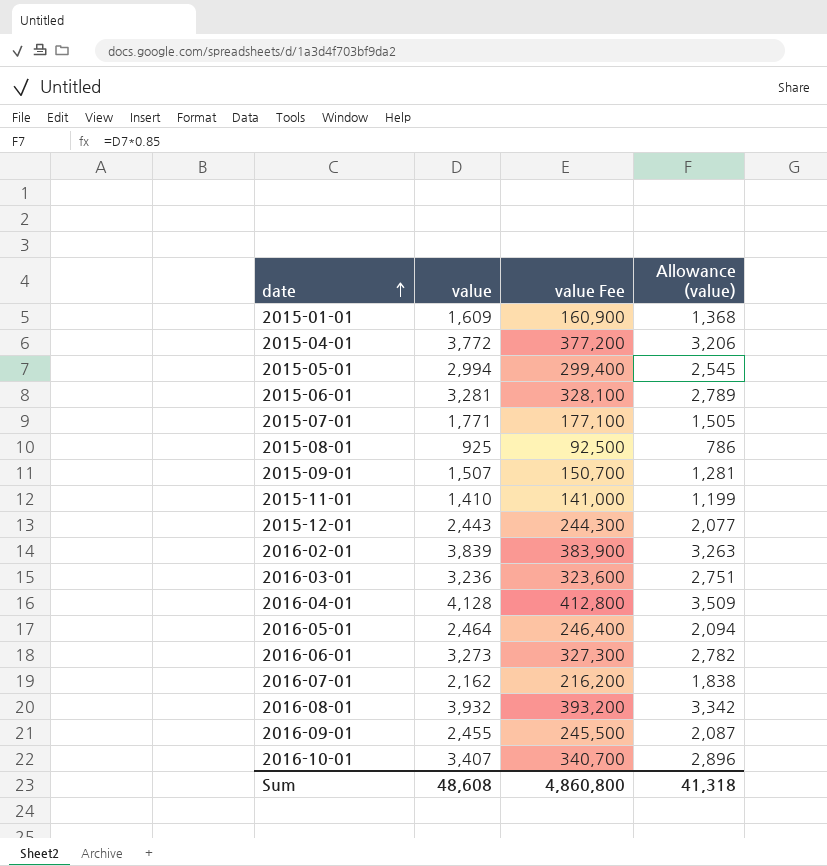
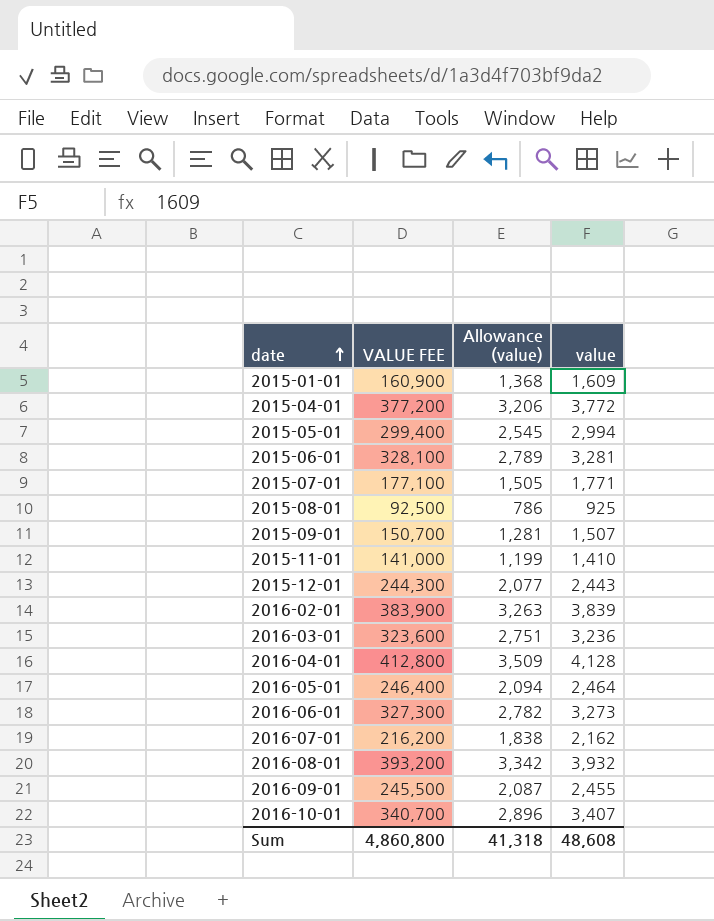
column name: value Fee -> VALUE FEE
column value | position: 2 -> 4

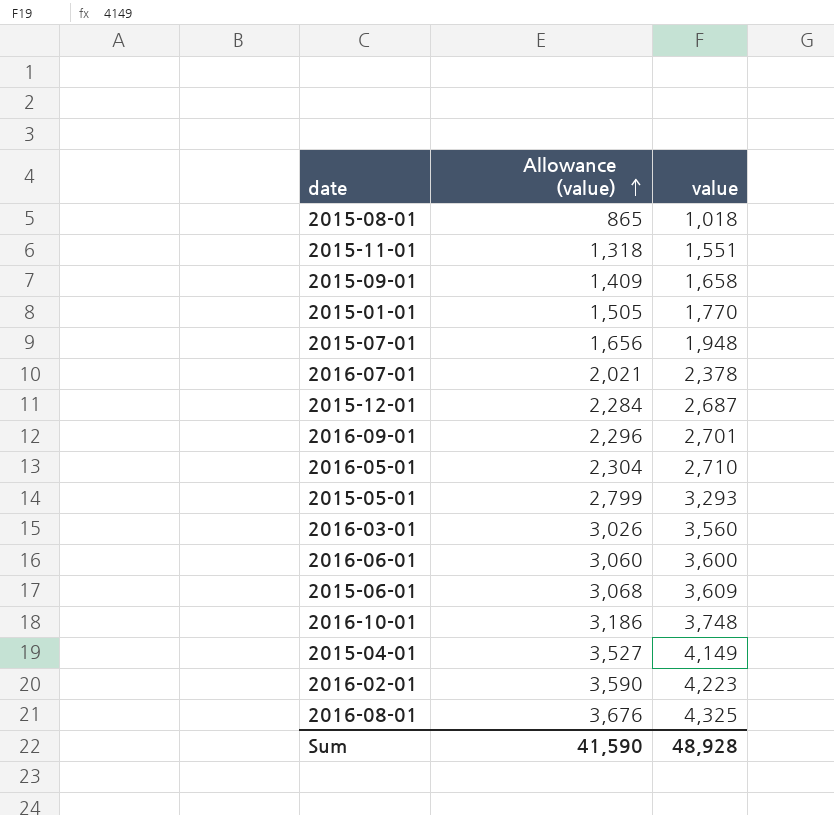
row order: date ascending -> Allowance (value) ascending
column VALUE FEE | formula: [value] * 100 -> none
row 2016-04-01: 412,800 | 3,509 | 4,128 -> none
2015-08-01 | Allowance (value): 786 -> 865
2015-08-01 | value: 925 -> 1,018
2015-11-01 | Allowance (value): 1,199 -> 1,318
2015-11-01 | value: 1,410 -> 1,551
2015-09-01 | Allowance (value): 1,281 -> 1,409
2015-09-01 | value: 1,507 -> 1,658
2015-01-01 | Allowance (value): 1,368 -> 1,505
2015-01-01 | value: 1,609 -> 1,770
2015-07-01 | Allowance (value): 1,505 -> 1,656
2015-07-01 | value: 1,771 -> 1,948
2016-07-01 | Allowance (value): 1,838 -> 2,021
2016-07-01 | value: 2,162 -> 2,378
2015-12-01 | Allowance (value): 2,077 -> 2,284
2015-12-01 | value: 2,443 -> 2,687
2016-09-01 | Allowance (value): 2,087 -> 2,296
2016-09-01 | value: 2,455 -> 2,701
2016-05-01 | Allowance (value): 2,094 -> 2,304
2016-05-01 | value: 2,464 -> 2,710
2015-05-01 | Allowance (value): 2,545 -> 2,799
2015-05-01 | value: 2,994 -> 3,293
2016-03-01 | Allowance (value): 2,751 -> 3,026
2016-03-01 | value: 3,236 -> 3,560
2016-06-01 | Allowance (value): 2,782 -> 3,060
2016-06-01 | value: 3,273 -> 3,600
2015-06-01 | Allowance (value): 2,789 -> 3,068
2015-06-01 | value: 3,281 -> 3,609
2016-10-01 | Allowance (value): 2,896 -> 3,186
2016-10-01 | value: 3,407 -> 3,748
2015-04-01 | Allowance (value): 3,206 -> 3,527
2015-04-01 | value: 3,772 -> 4,149
2016-02-01 | Allowance (value): 3,263 -> 3,590
2016-02-01 | value: 3,839 -> 4,223
2016-08-01 | Allowance (value): 3,342 -> 3,676
2016-08-01 | value: 3,932 -> 4,325
Sum | Allowance (value): 41,318 -> 41,590
Sum | value: 48,608 -> 48,928

